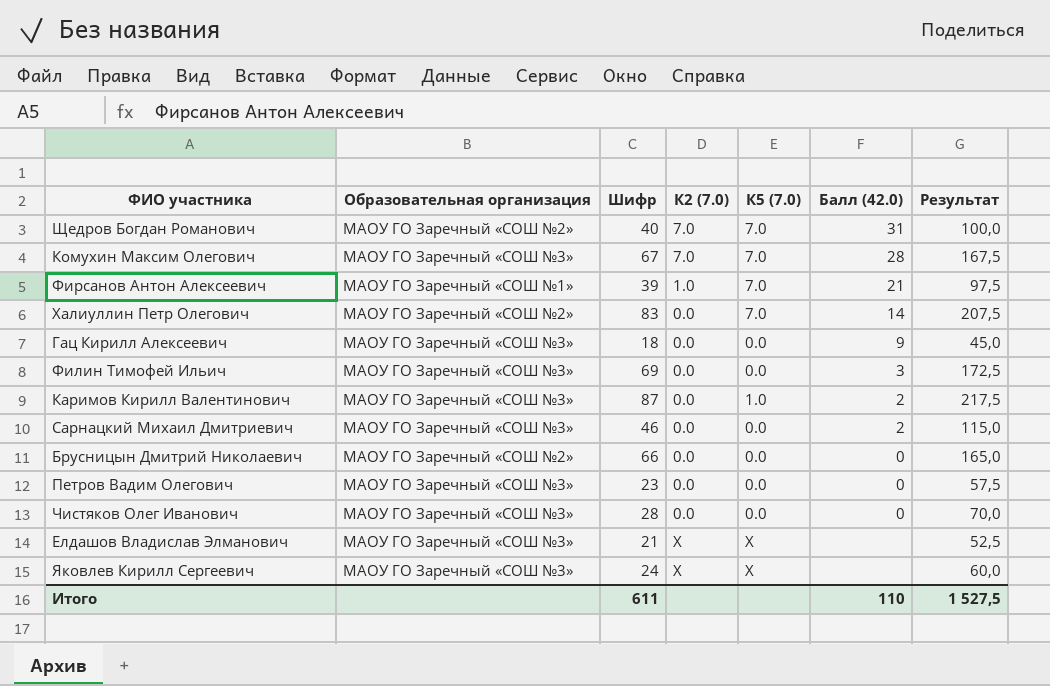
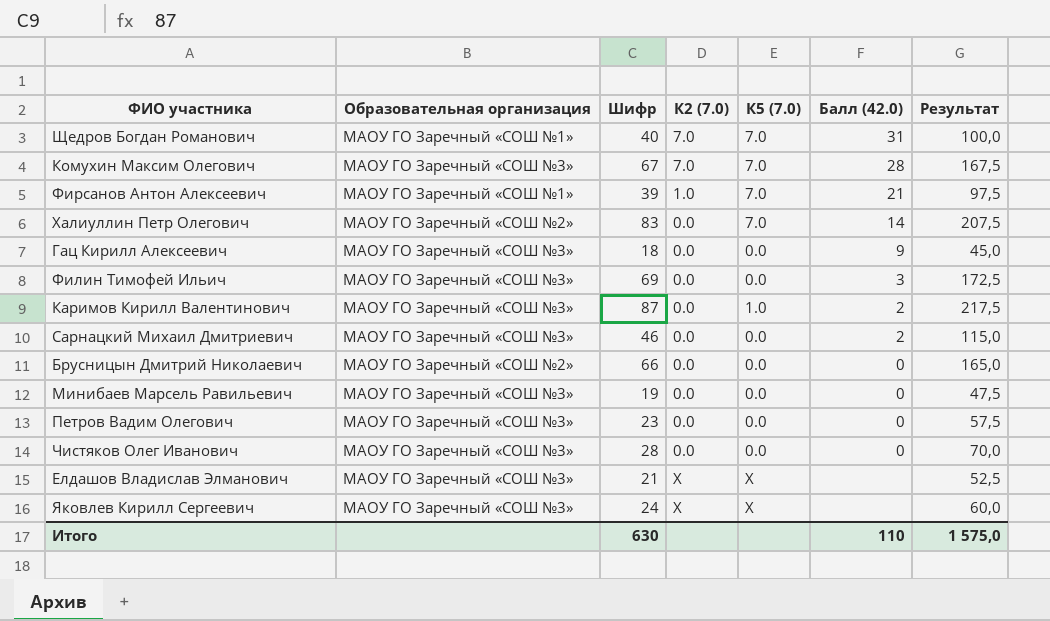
Щедров Богдан Романович | Образовательная организация: МАОУ ГО Заречный «СОШ №2» -> МАОУ ГО Заречный «СОШ №1»
row Минибаев Марсель Равильевич: none -> МАОУ ГО Заречный «СОШ №3» | 19 | 0.0 | 0.0 | 0 | 47,5
Итого | Шифр: 611 -> 630
Итого | Результат: 1 527,5 -> 1 575,0

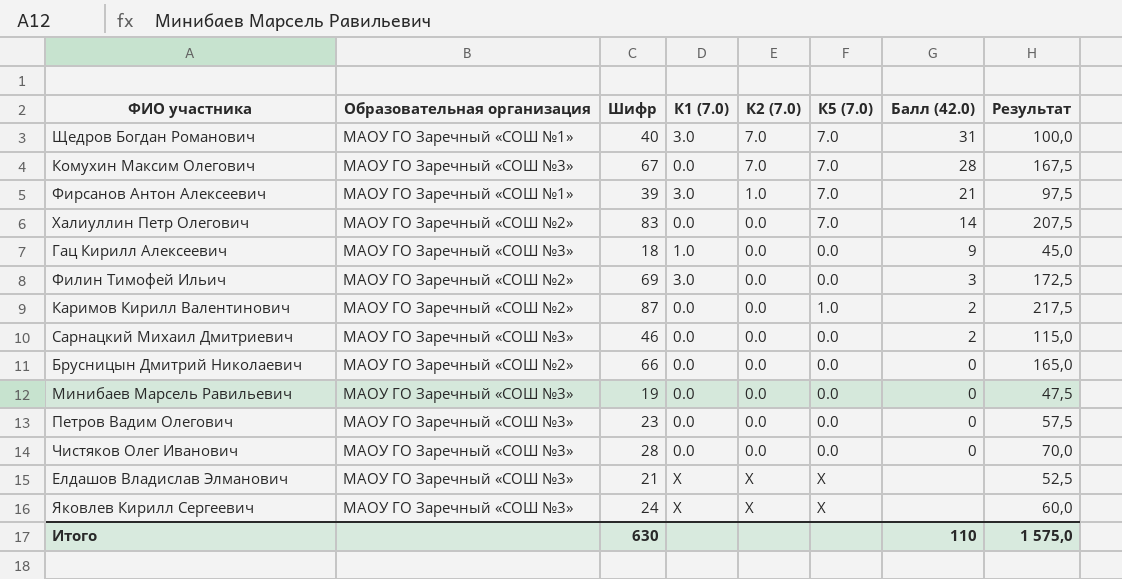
column К1 (7.0) | position: none -> 4
Филин Тимофей Ильич | Образовательная организация: МАОУ ГО Заречный «СОШ №3» -> МАОУ ГО Заречный «СОШ №2»
Каримов Кирилл Валентинович | Образовательная организация: МАОУ ГО Заречный «СОШ №3» -> МАОУ ГО Заречный «СОШ №2»

